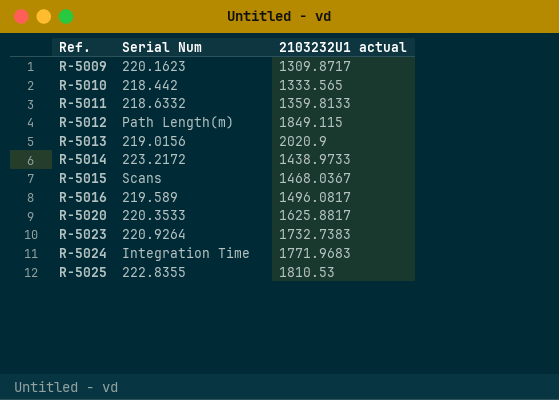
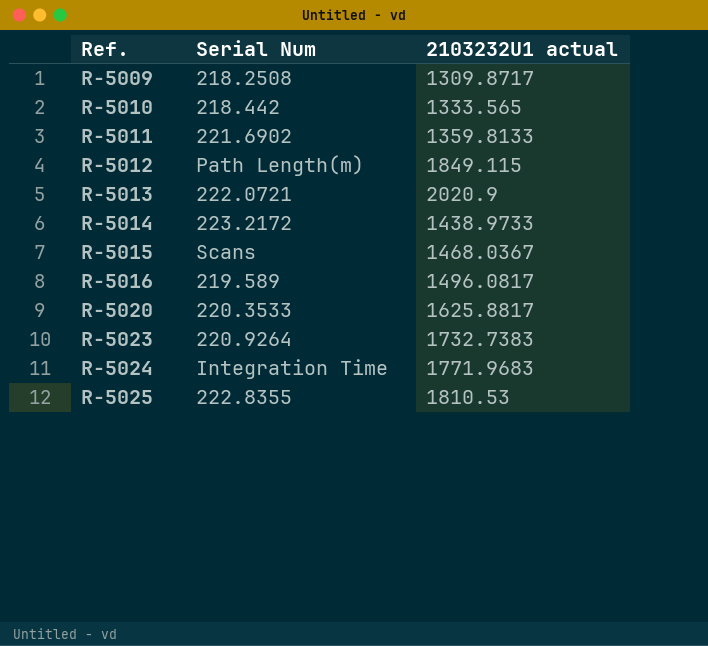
R-5009 | Serial Num: 220.1623 -> 218.2508
R-5011 | Serial Num: 218.6332 -> 221.6902
R-5013 | Serial Num: 219.0156 -> 222.0721

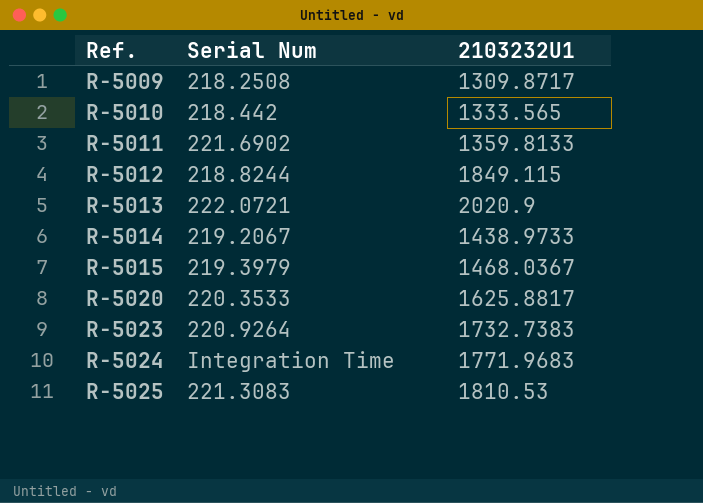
column name: 2103232U1 actual -> 2103232U1
row R-5016: 219.589 | 1496.0817 -> none
R-5012 | Serial Num: Path Length(m) -> 218.8244
R-5014 | Serial Num: 223.2172 -> 219.2067
R-5015 | Serial Num: Scans -> 219.3979
R-5025 | Serial Num: 222.8355 -> 221.3083

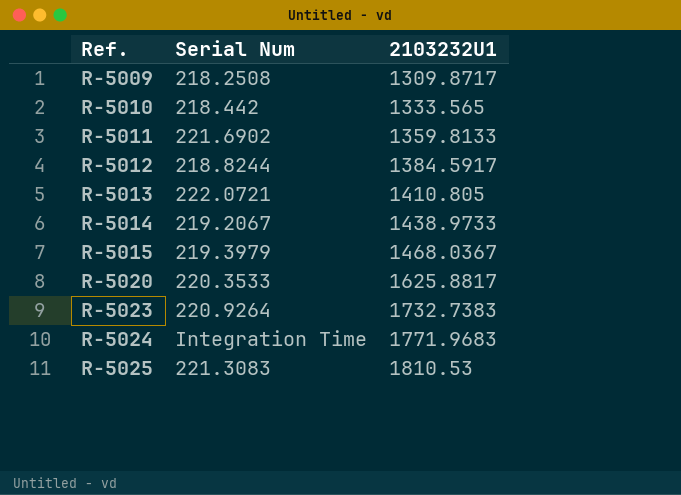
R-5012 | 2103232U1: 1849.115 -> 1384.5917
R-5013 | 2103232U1: 2020.9 -> 1410.805

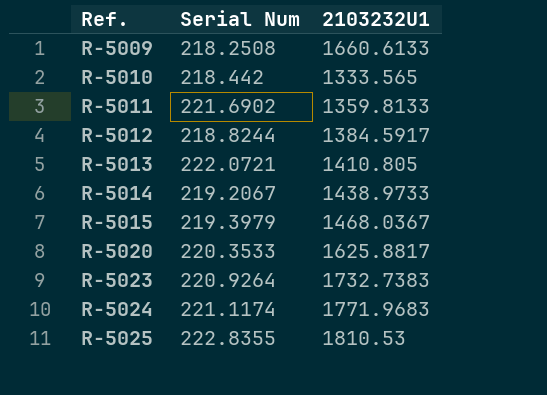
R-5009 | 2103232U1: 1309.8717 -> 1660.6133
R-5024 | Serial Num: Integration Time -> 221.1174
R-5025 | Serial Num: 221.3083 -> 222.8355

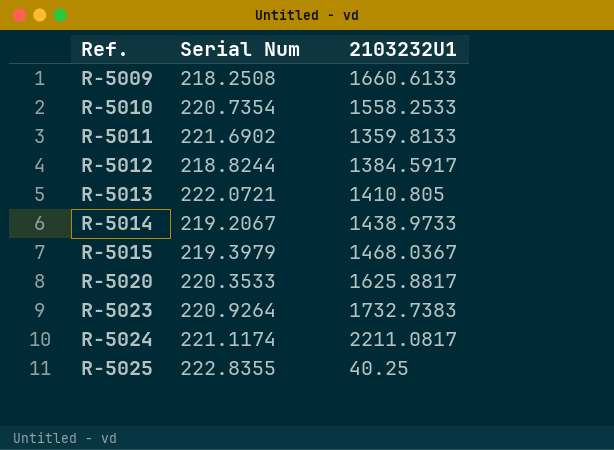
R-5010 | Serial Num: 218.442 -> 220.7354
R-5010 | 2103232U1: 1333.565 -> 1558.2533
R-5024 | 2103232U1: 1771.9683 -> 2211.0817
R-5025 | 2103232U1: 1810.53 -> 40.25

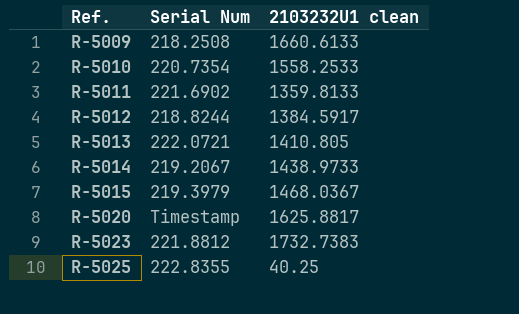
column name: 2103232U1 -> 2103232U1 clean
row R-5024: 221.1174 | 2211.0817 -> none
R-5020 | Serial Num: 220.3533 -> Timestamp
R-5023 | Serial Num: 220.9264 -> 221.8812

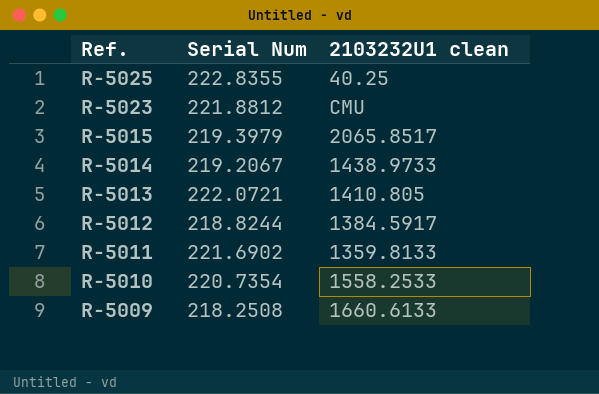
row order: Ref. ascending -> Ref. descending
row R-5020: Timestamp | 1625.8817 -> none
R-5023 | 2103232U1 clean: 1732.7383 -> CMU
R-5015 | 2103232U1 clean: 1468.0367 -> 2065.8517

